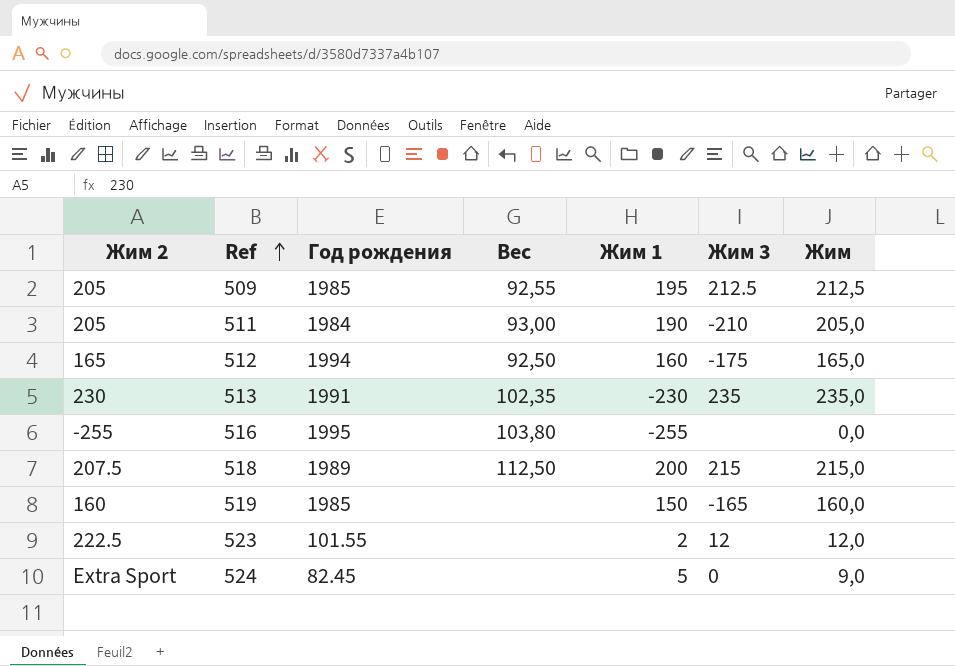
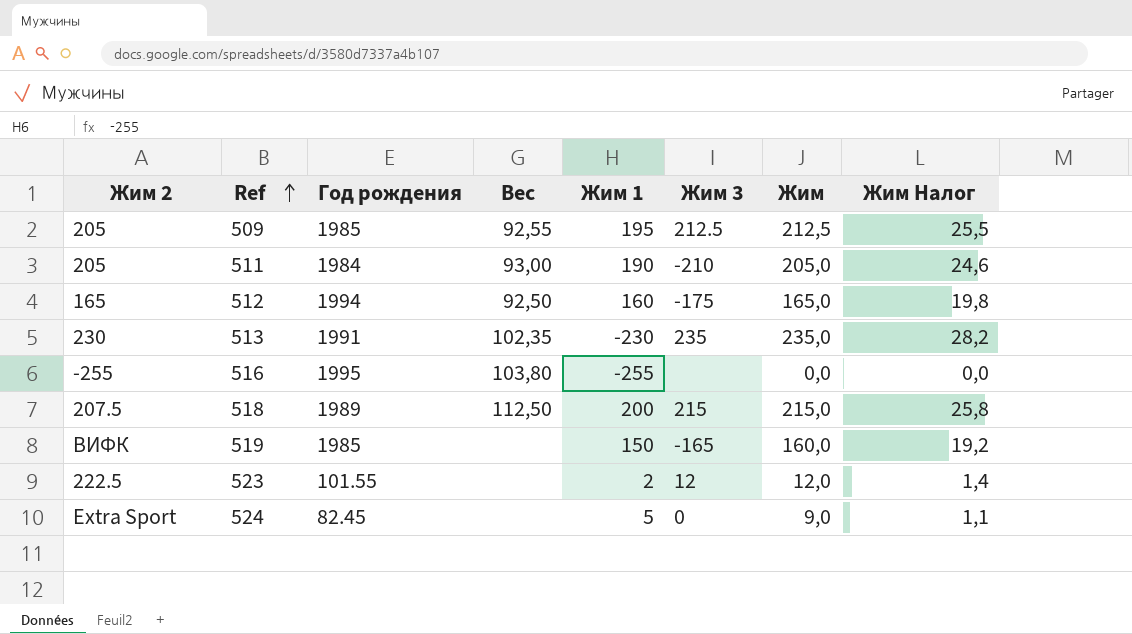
column Жим Налог | formula: none -> [Жим] * 0,12
519 | Жим 2: 160 -> ВИФК

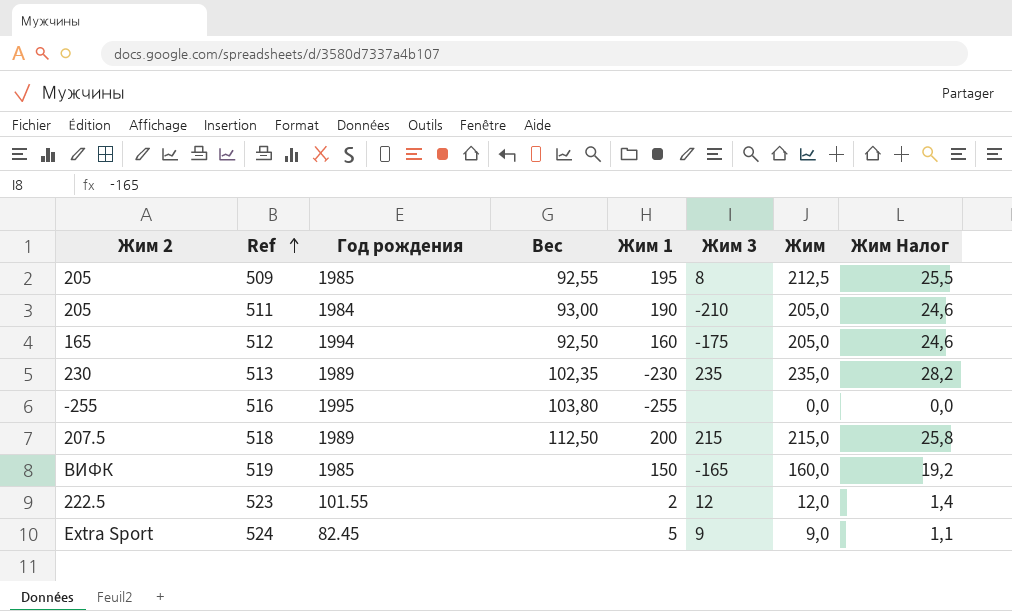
509 | Жим 3: 212.5 -> 8
512 | Жим: 165,0 -> 205,0
512 | Жим Налог: 19,8 -> 24,6
513 | Год рождения: 1991 -> 1989
524 | Жим 3: 0 -> 9

